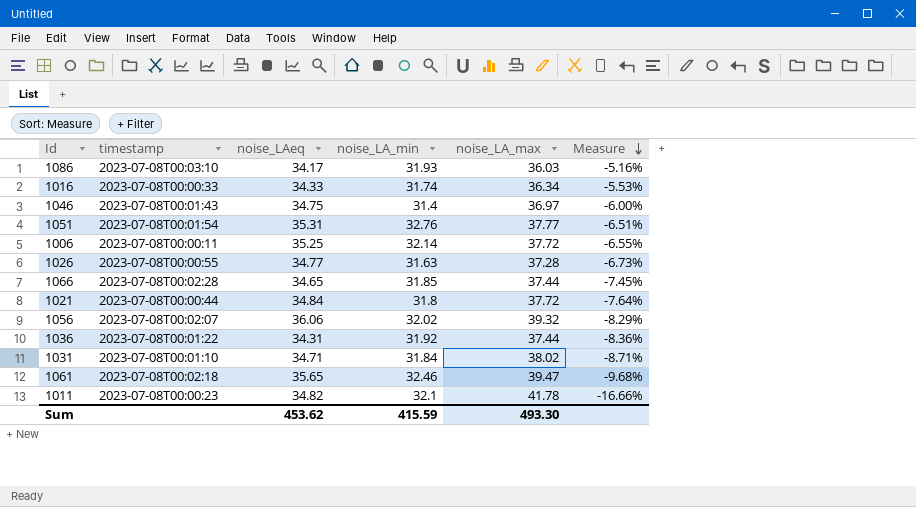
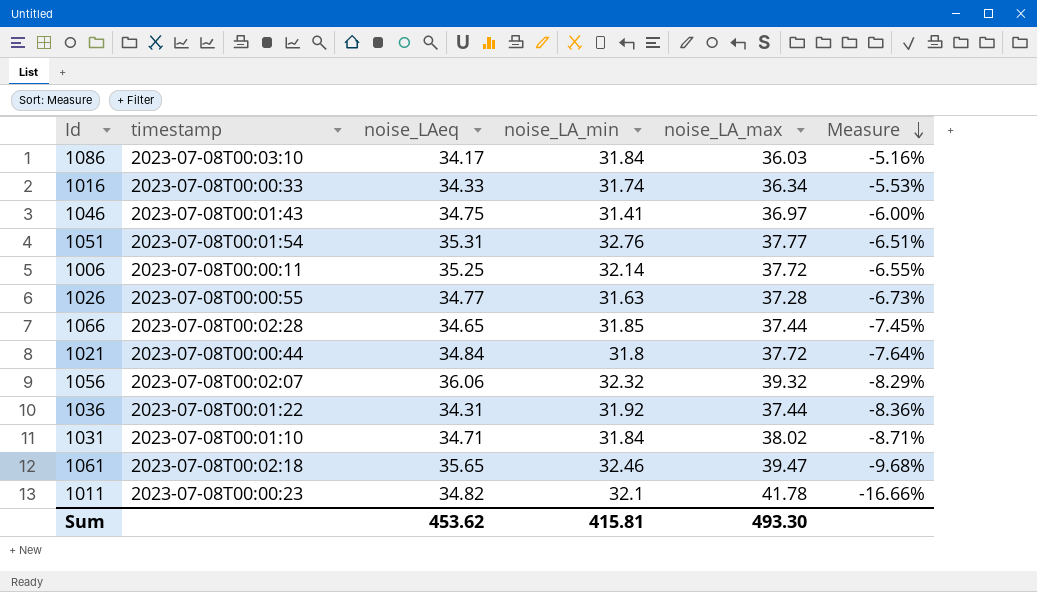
1086 | noise_LA_min: 31.93 -> 31.84
1046 | noise_LA_min: 31.4 -> 31.41
1056 | noise_LA_min: 32.02 -> 32.32
Sum | noise_LA_min: 415.59 -> 415.81

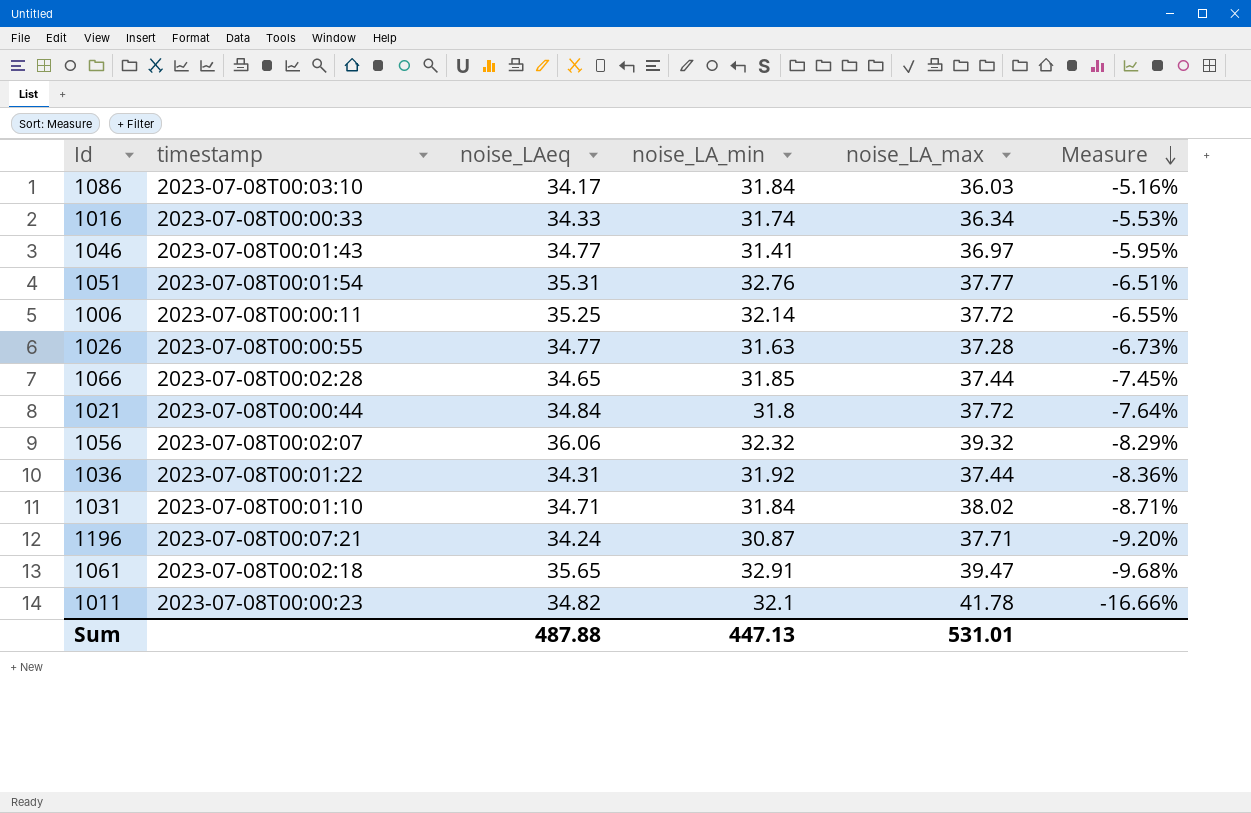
1046 | noise_LAeq: 34.75 -> 34.77
1046 | Measure: -6.00% -> -5.95%
row 1196: none -> 2023-07-08T00:07:21 | 34.24 | 30.87 | 37.71 | -9.20%
1061 | noise_LA_min: 32.46 -> 32.91
Sum | noise_LAeq: 453.62 -> 487.88
Sum | noise_LA_min: 415.81 -> 447.13
Sum | noise_LA_max: 493.30 -> 531.01

